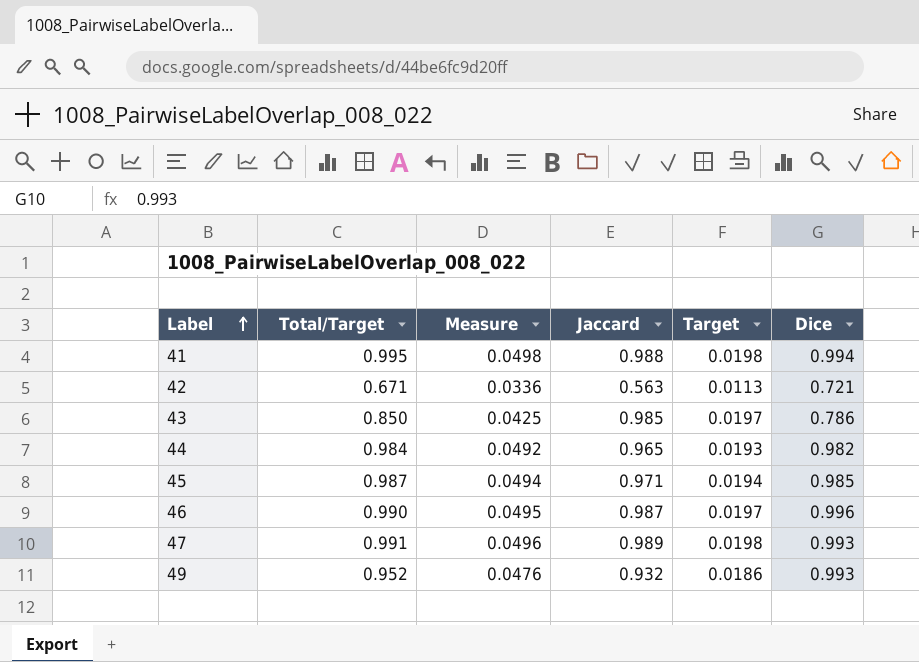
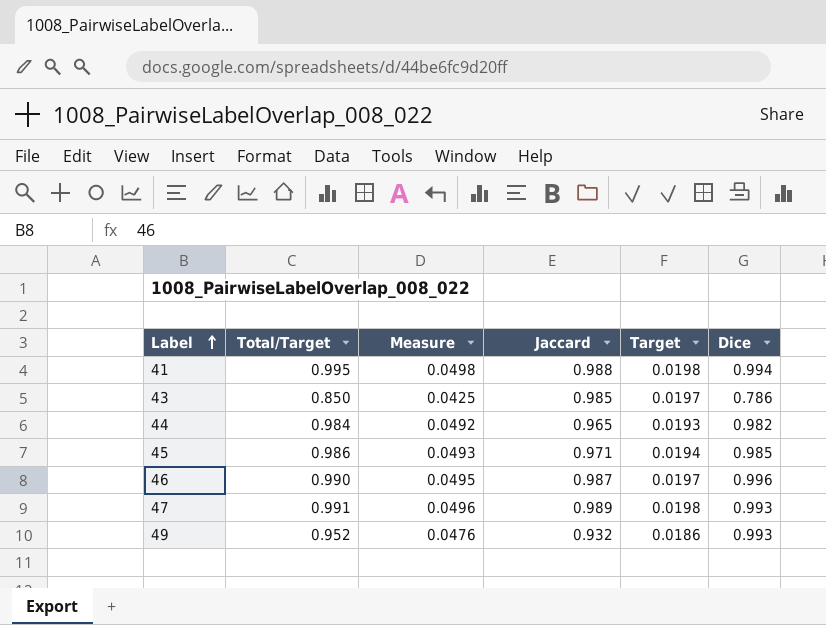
row 42: 0.671 | 0.0336 | 0.563 | 0.0113 | 0.721 -> none
45 | Total/Target: 0.987 -> 0.986
45 | Measure: 0.0494 -> 0.0493

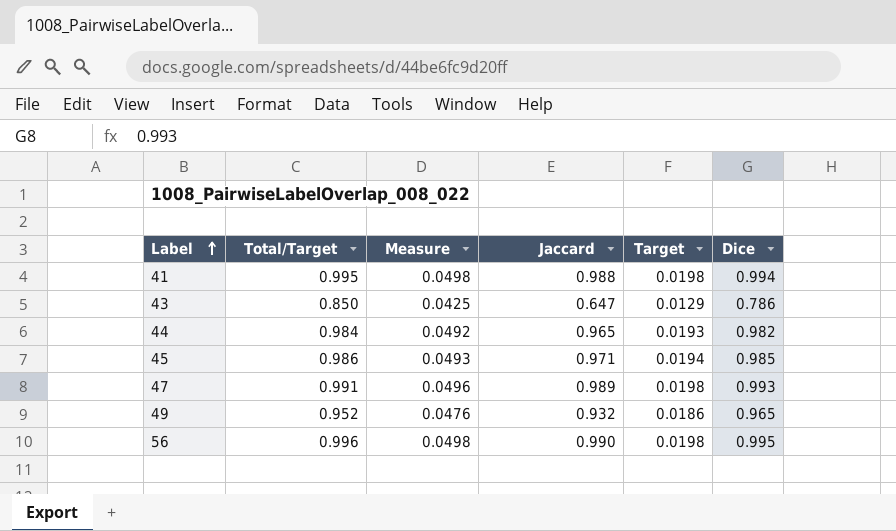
row 46: 0.990 | 0.0495 | 0.987 | 0.0197 | 0.996 -> none
43 | Jaccard: 0.985 -> 0.647
43 | Target: 0.0197 -> 0.0129
49 | Dice: 0.993 -> 0.965
row 56: none -> 0.996 | 0.0498 | 0.990 | 0.0198 | 0.995

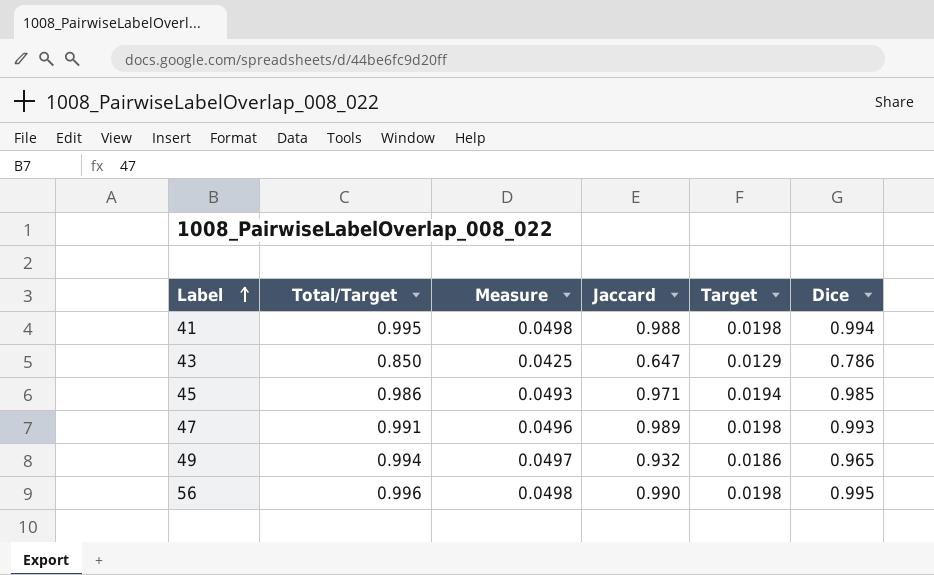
row 44: 0.984 | 0.0492 | 0.965 | 0.0193 | 0.982 -> none
49 | Total/Target: 0.952 -> 0.994
49 | Measure: 0.0476 -> 0.0497

